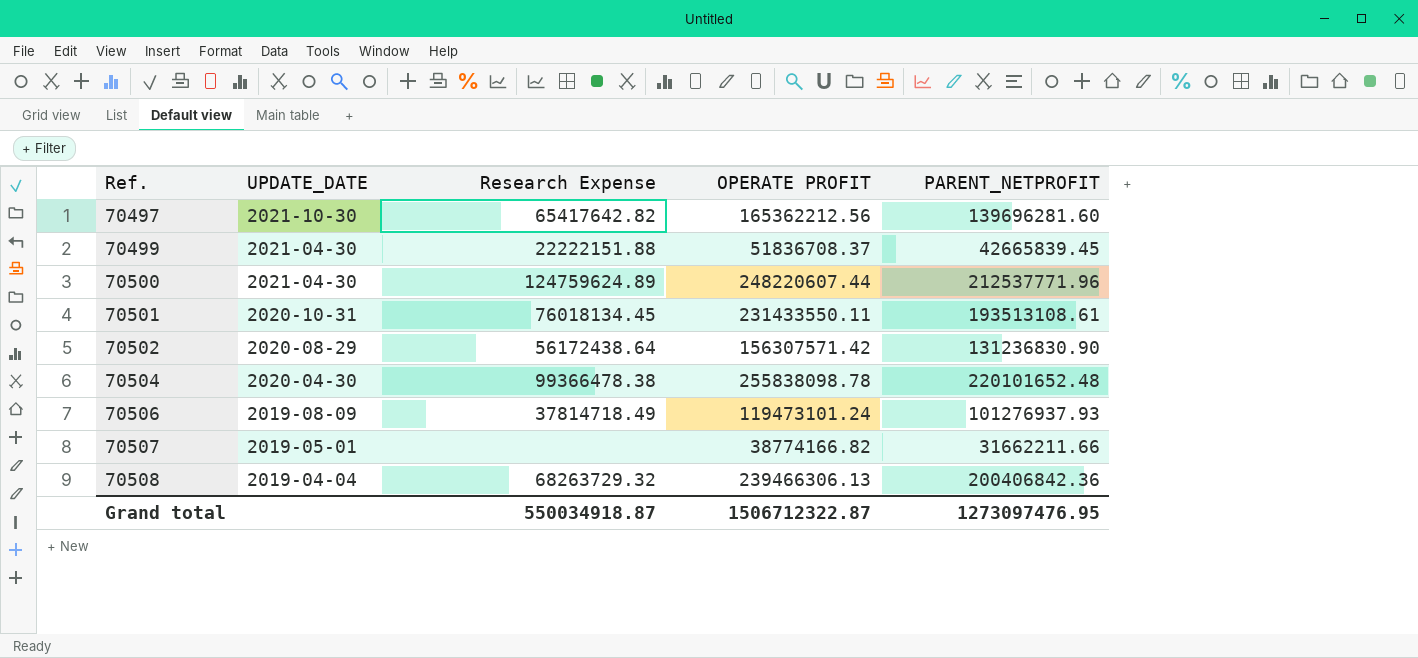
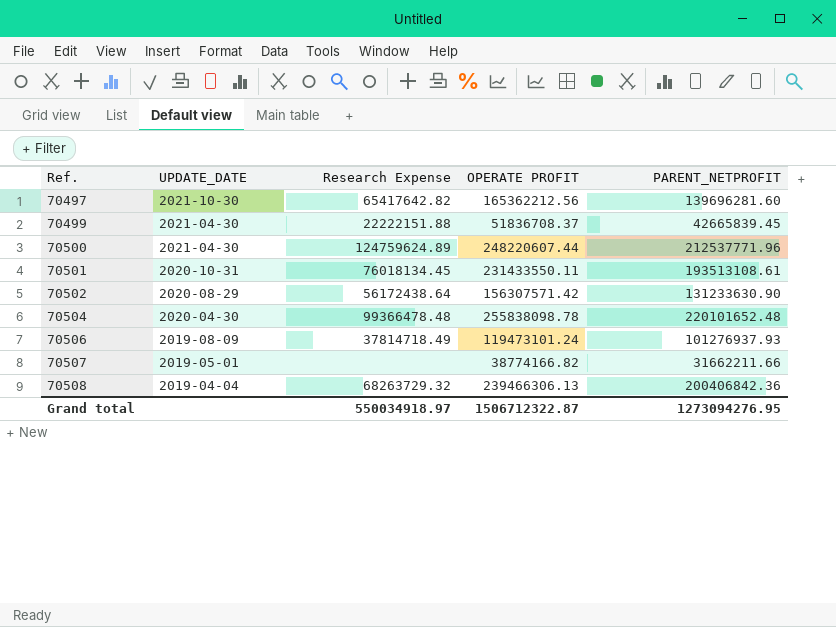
70502 | PARENT_NETPROFIT: 131236830.90 -> 131233630.90
70504 | Research Expense: 99366478.38 -> 99366478.48
Grand total | Research Expense: 550034918.87 -> 550034918.97
Grand total | PARENT_NETPROFIT: 1273097476.95 -> 1273094276.95

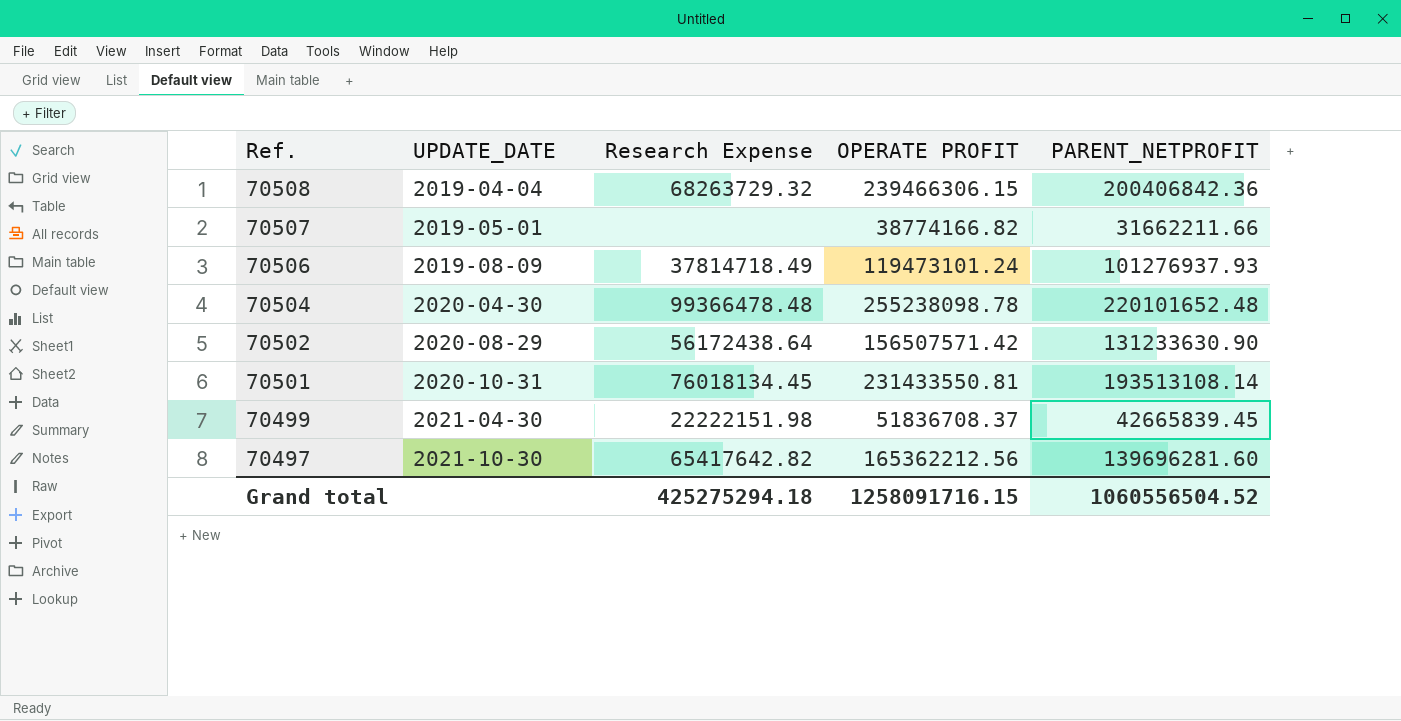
row order: Ref. ascending -> Ref. descending
row 70500: 2021-04-30 | 124759624.89 | 248220607.44 | 212537771.96 -> none
70508 | OPERATE PROFIT: 239466306.13 -> 239466306.15
70504 | OPERATE PROFIT: 255838098.78 -> 255238098.78
70502 | OPERATE PROFIT: 156307571.42 -> 156507571.42
70501 | OPERATE PROFIT: 231433550.11 -> 231433550.81
70501 | PARENT_NETPROFIT: 193513108.61 -> 193513108.14
70499 | Research Expense: 22222151.88 -> 22222151.98
Grand total | Research Expense: 550034918.97 -> 425275294.18
Grand total | OPERATE PROFIT: 1506712322.87 -> 1258091716.15
Grand total | PARENT_NETPROFIT: 1273094276.95 -> 1060556504.52

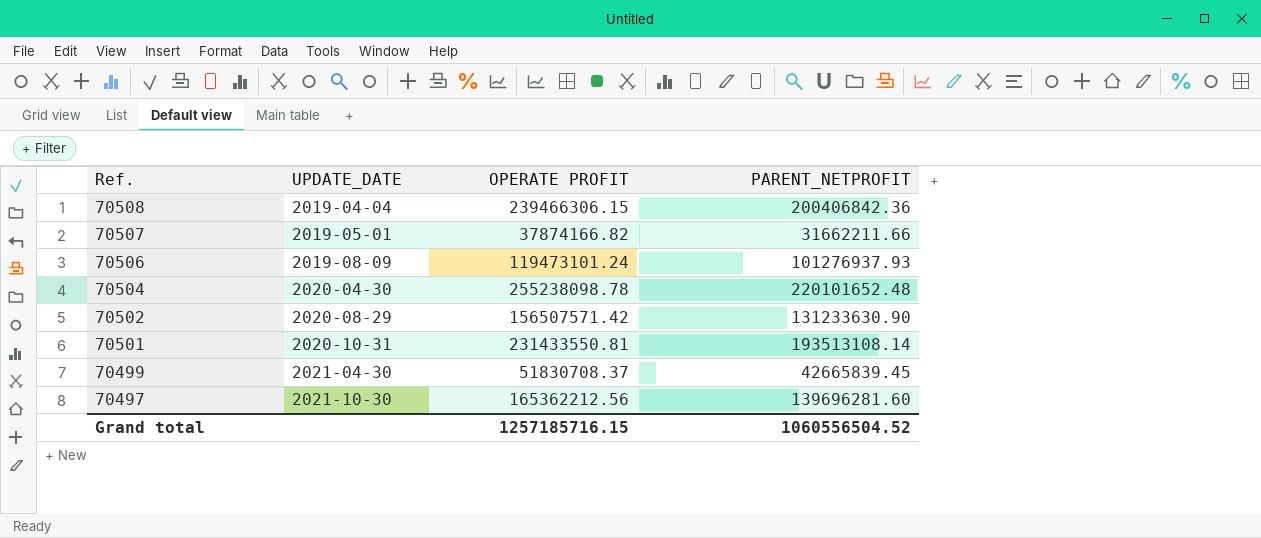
column Research Expense | position: 3 -> none
70507 | OPERATE PROFIT: 38774166.82 -> 37874166.82
70499 | OPERATE PROFIT: 51836708.37 -> 51830708.37
Grand total | OPERATE PROFIT: 1258091716.15 -> 1257185716.15

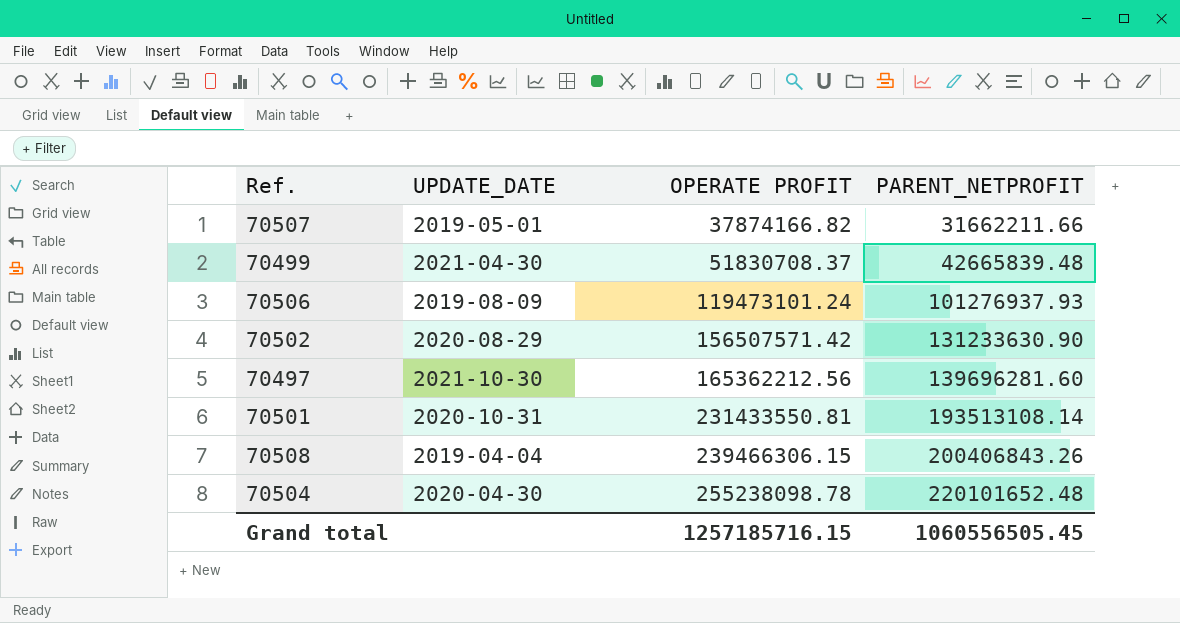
row order: Ref. descending -> OPERATE PROFIT ascending
70499 | PARENT_NETPROFIT: 42665839.45 -> 42665839.48
70508 | PARENT_NETPROFIT: 200406842.36 -> 200406843.26
Grand total | PARENT_NETPROFIT: 1060556504.52 -> 1060556505.45

